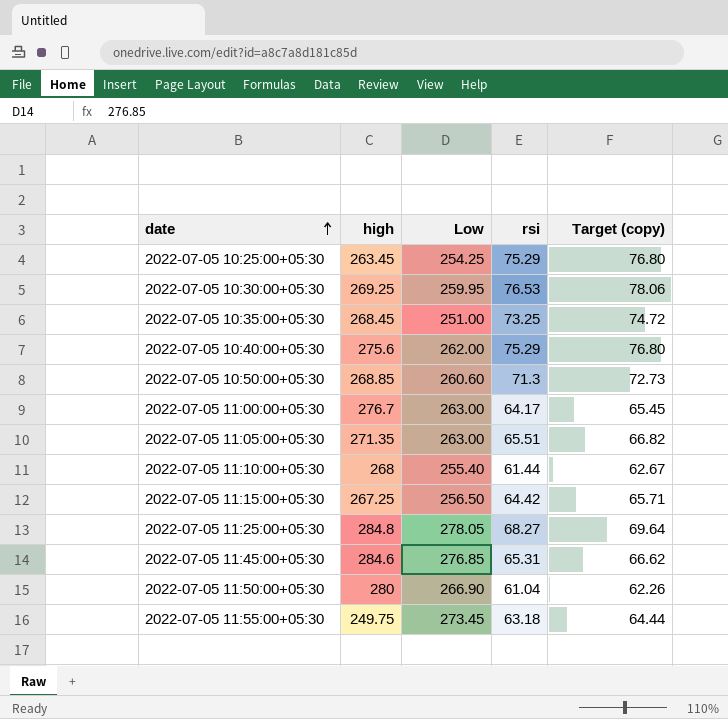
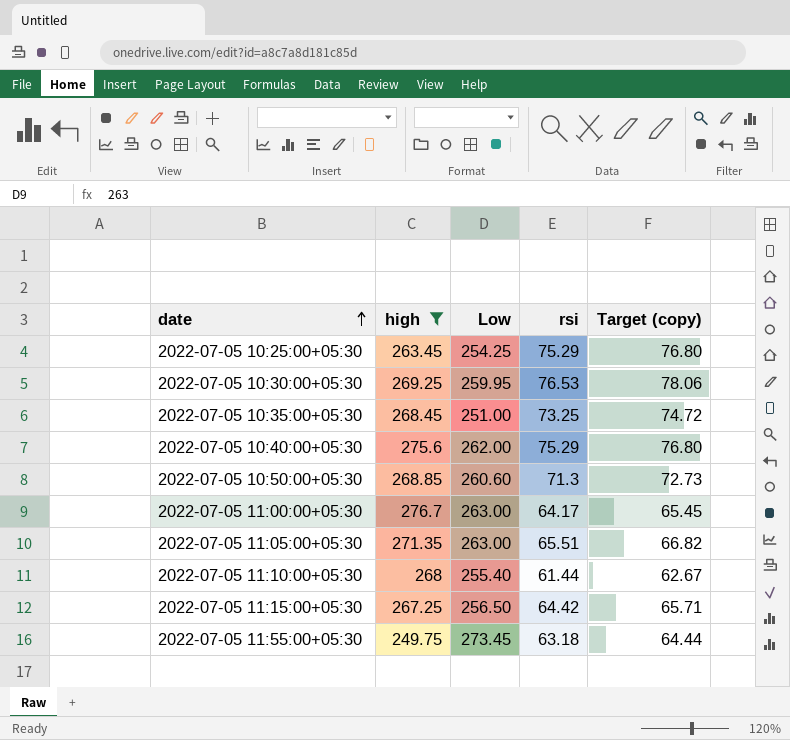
filter: none -> high <= 276.7

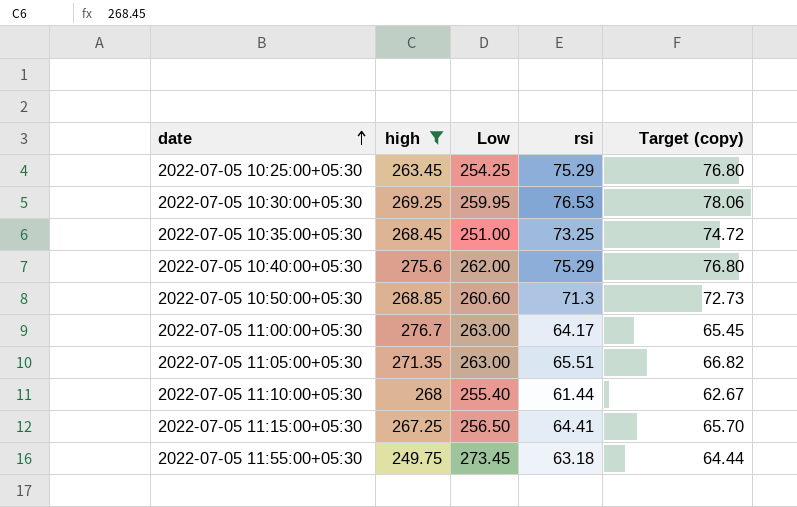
2022-07-05 11:15:00+05:30 | rsi: 64.42 -> 64.41
2022-07-05 11:15:00+05:30 | Target (copy): 65.71 -> 65.70

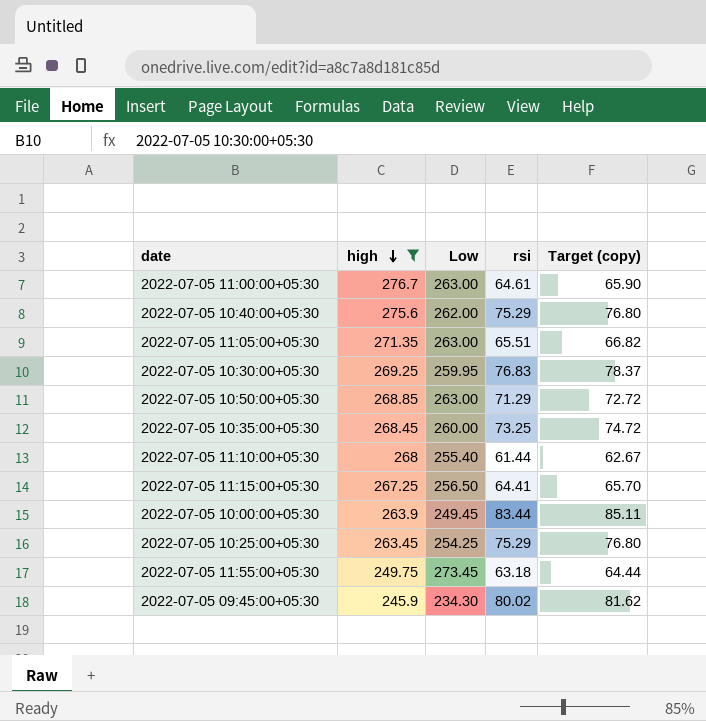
row order: date ascending -> high descending
2022-07-05 11:00:00+05:30 | rsi: 64.17 -> 64.61
2022-07-05 11:00:00+05:30 | Target (copy): 65.45 -> 65.90
2022-07-05 10:30:00+05:30 | rsi: 76.53 -> 76.83
2022-07-05 10:30:00+05:30 | Target (copy): 78.06 -> 78.37
2022-07-05 10:50:00+05:30 | Low: 260.60 -> 263.00
2022-07-05 10:50:00+05:30 | rsi: 71.3 -> 71.29
2022-07-05 10:50:00+05:30 | Target (copy): 72.73 -> 72.72
2022-07-05 10:35:00+05:30 | Low: 251.00 -> 260.00
row 2022-07-05 10:00:00+05:30: none -> 263.9 | 249.45 | 83.44 | 85.11
row 2022-07-05 09:45:00+05:30: none -> 245.9 | 234.30 | 80.02 | 81.62

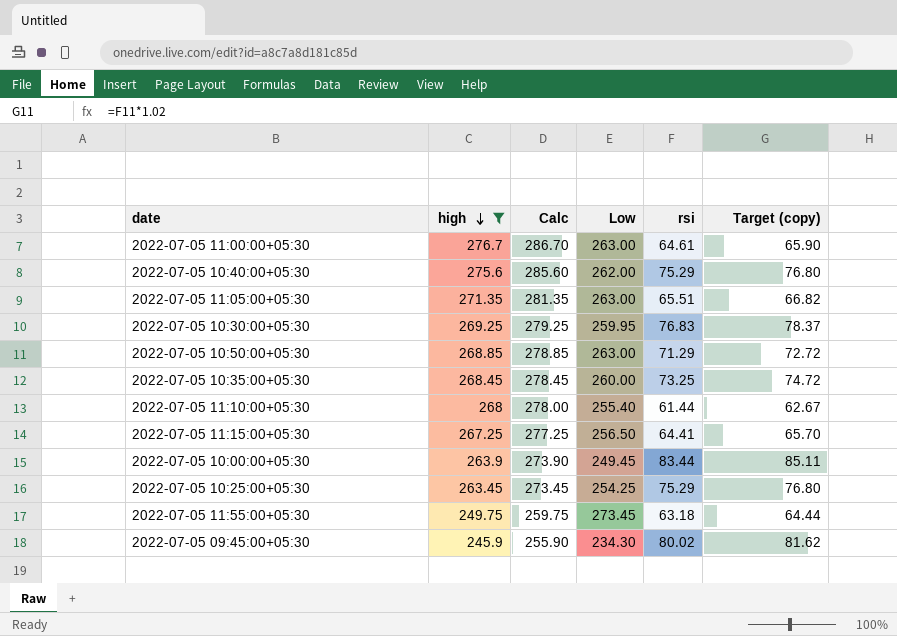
column Calc | formula: none -> [high] + 10

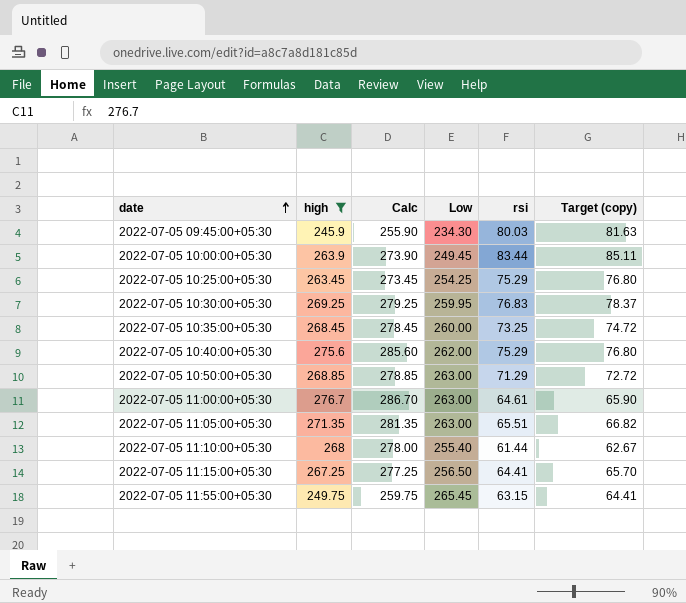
row order: high descending -> date ascending
2022-07-05 09:45:00+05:30 | rsi: 80.02 -> 80.03
2022-07-05 09:45:00+05:30 | Target (copy): 81.62 -> 81.63
2022-07-05 11:55:00+05:30 | Low: 273.45 -> 265.45
2022-07-05 11:55:00+05:30 | rsi: 63.18 -> 63.15
2022-07-05 11:55:00+05:30 | Target (copy): 64.44 -> 64.41

